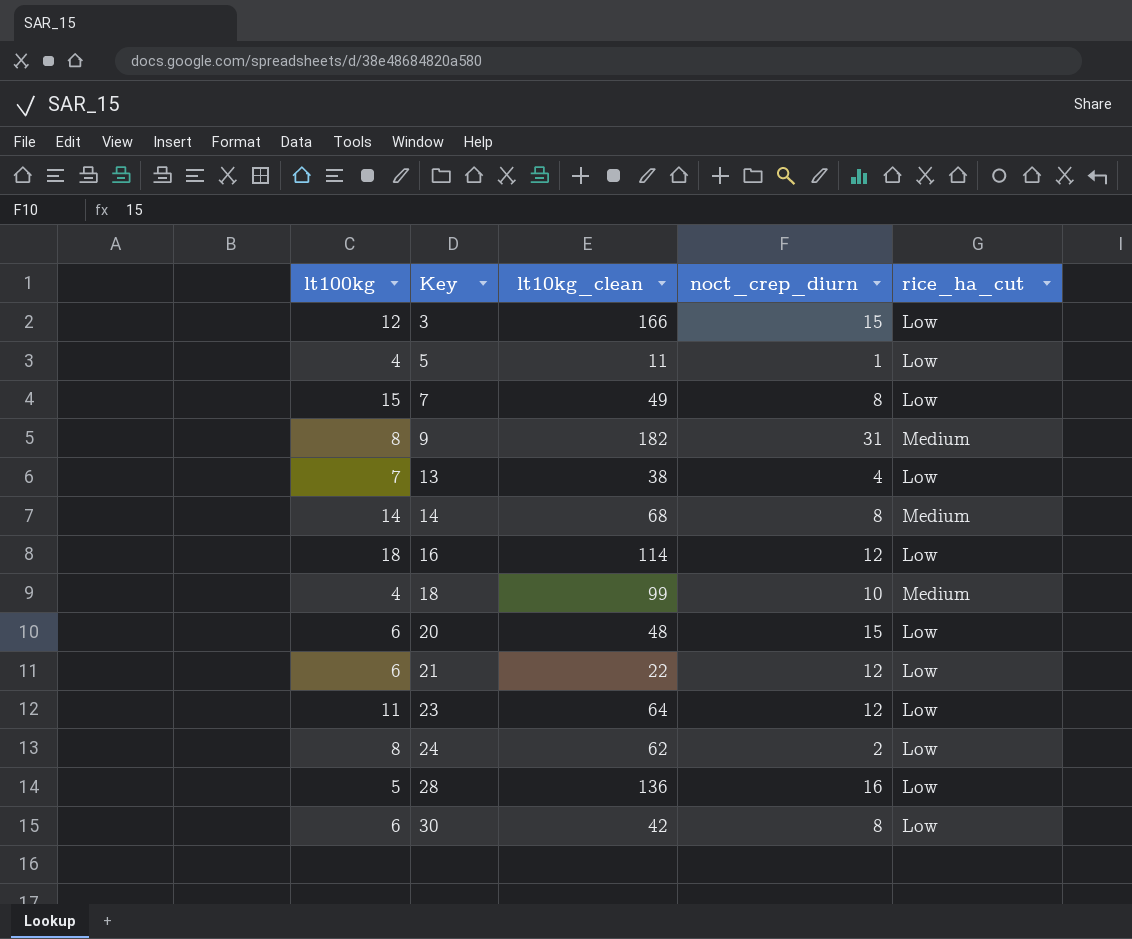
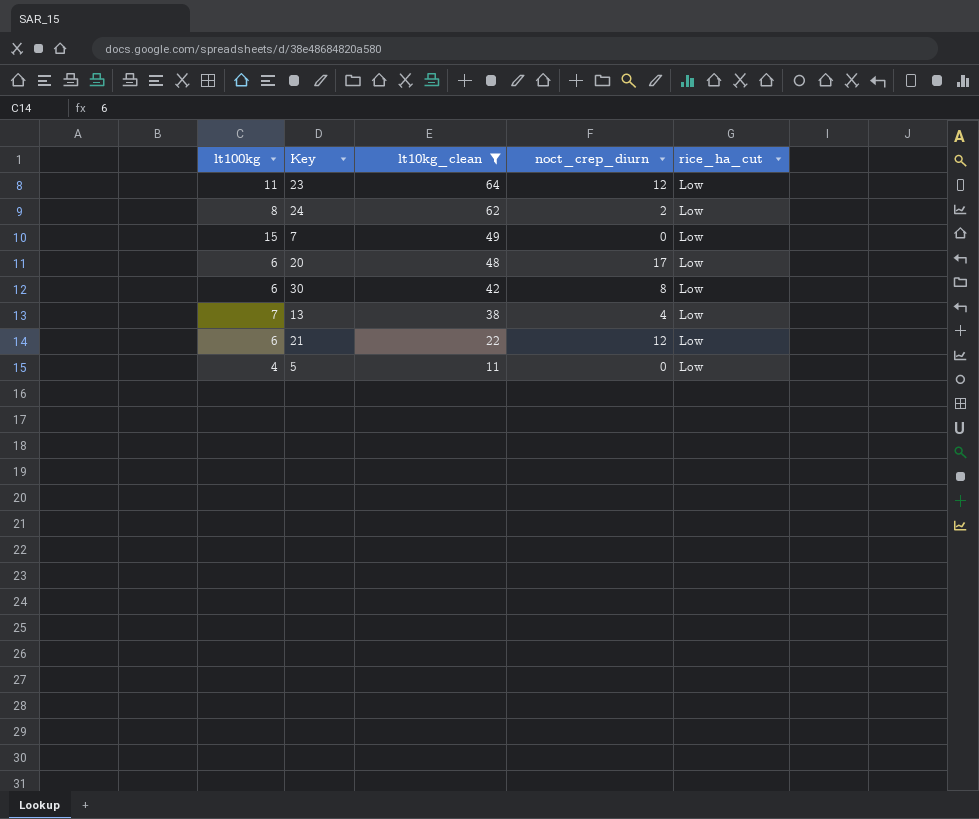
filter: none -> lt10kg_clean <= 64
row order: Key ascending -> lt10kg_clean descending
7 | noct_crep_diurn: 8 -> 0
20 | noct_crep_diurn: 15 -> 17
5 | noct_crep_diurn: 1 -> 0

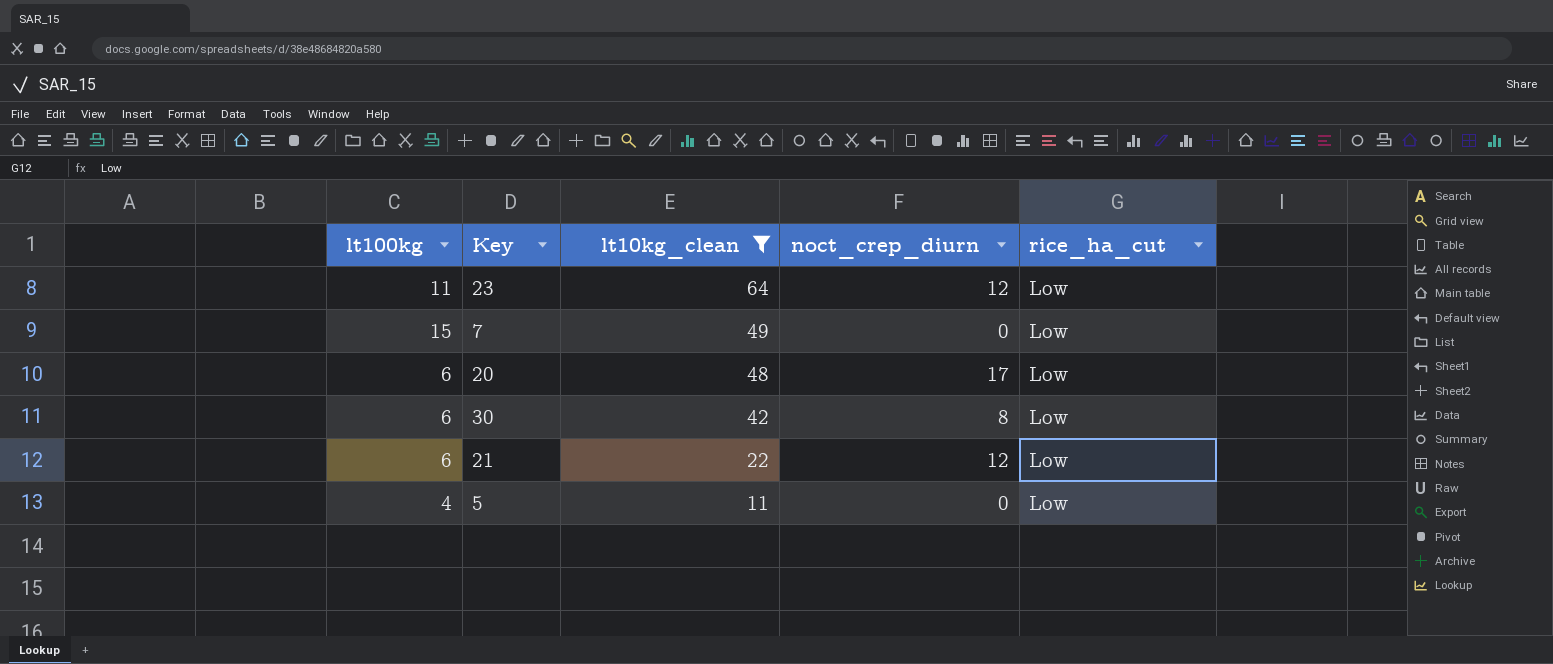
row 24: 8 | 62 | 2 | Low -> none
row 13: 7 | 38 | 4 | Low -> none

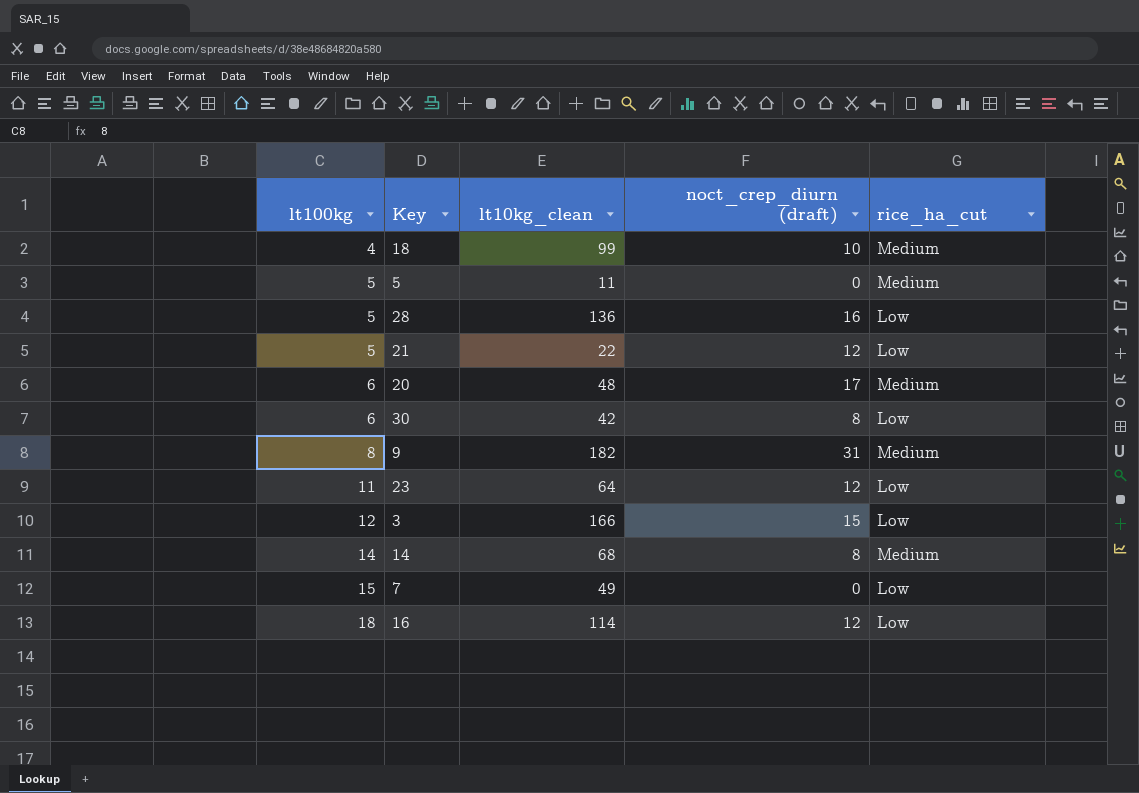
filter: lt10kg_clean <= 64 -> none
row order: lt10kg_clean descending -> lt100kg ascending
column name: noct_crep_diurn -> noct_crep_diurn (draft)
5 | lt100kg: 4 -> 5
5 | rice_ha_cut: Low -> Medium
21 | lt100kg: 6 -> 5
20 | rice_ha_cut: Low -> Medium

